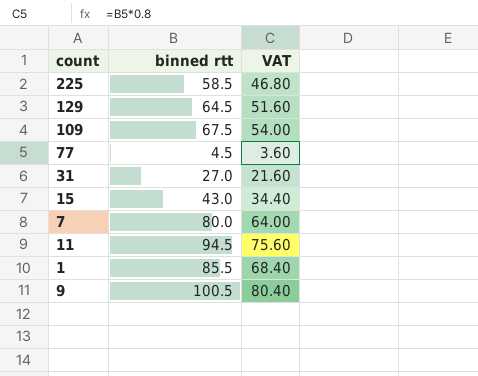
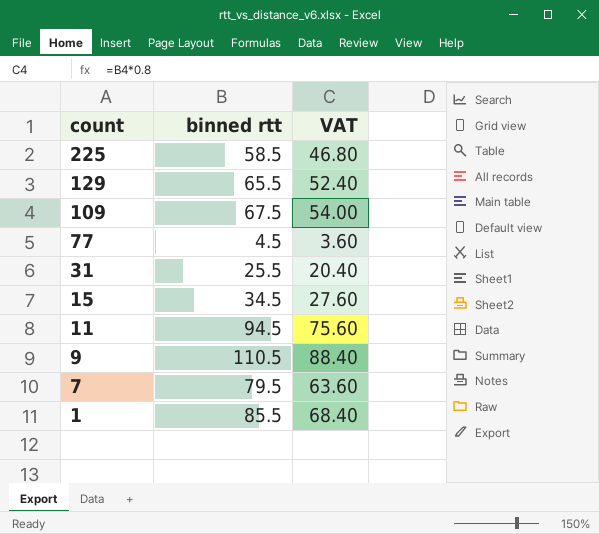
row order: none -> count descending
129 | binned rtt: 64.5 -> 65.5
129 | VAT: 51.60 -> 52.40
31 | binned rtt: 27.0 -> 25.5
31 | VAT: 21.60 -> 20.40
15 | binned rtt: 43.0 -> 34.5
15 | VAT: 34.40 -> 27.60
9 | binned rtt: 100.5 -> 110.5
9 | VAT: 80.40 -> 88.40
7 | binned rtt: 80.0 -> 79.5
7 | VAT: 64.00 -> 63.60

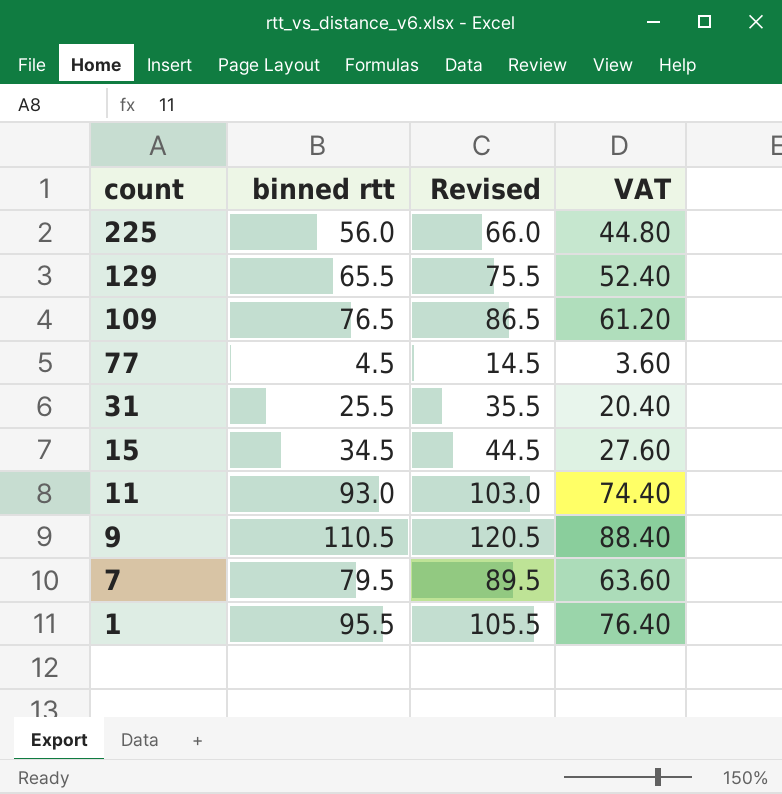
column Revised | formula: none -> [binned rtt] + 10
225 | binned rtt: 58.5 -> 56.0
225 | VAT: 46.80 -> 44.80
109 | binned rtt: 67.5 -> 76.5
109 | VAT: 54.00 -> 61.20
11 | binned rtt: 94.5 -> 93.0
11 | VAT: 75.60 -> 74.40
1 | binned rtt: 85.5 -> 95.5
1 | VAT: 68.40 -> 76.40

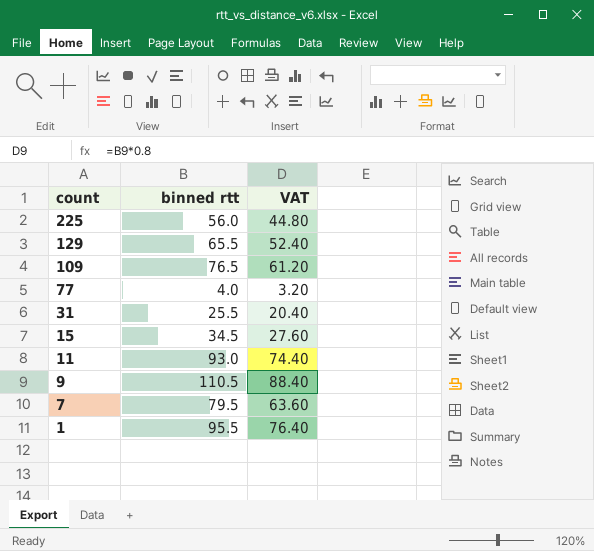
column Revised | formula: [binned rtt] + 10 -> none
77 | binned rtt: 4.5 -> 4.0
77 | VAT: 3.60 -> 3.20

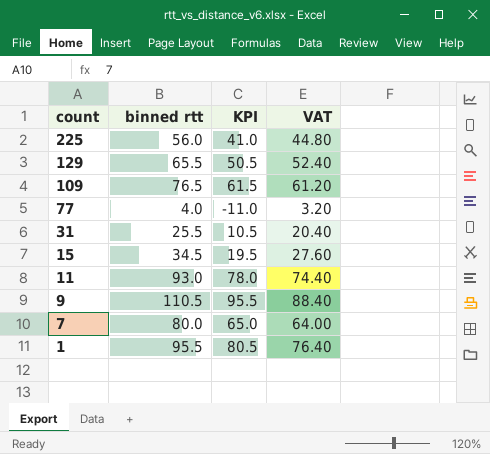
column KPI | formula: none -> [binned rtt] - 15
7 | binned rtt: 79.5 -> 80.0
7 | VAT: 63.60 -> 64.00

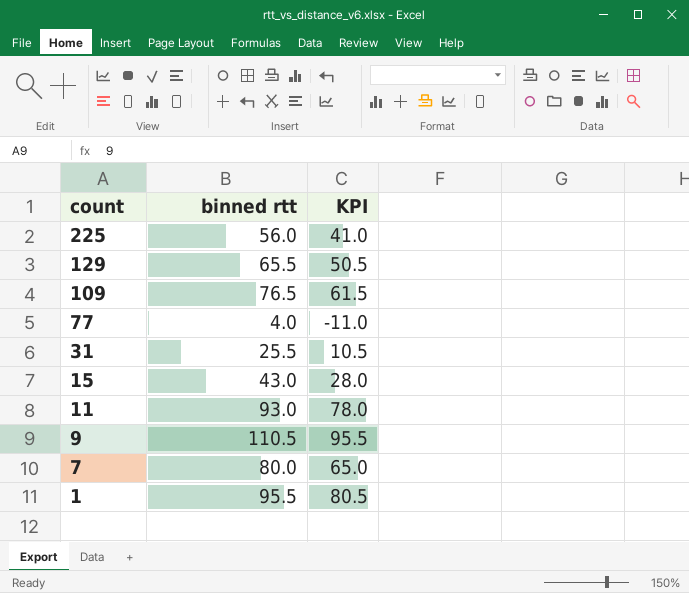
column VAT | formula: [binned rtt] * 0.8 -> none
15 | binned rtt: 34.5 -> 43.0
15 | KPI: 19.5 -> 28.0

